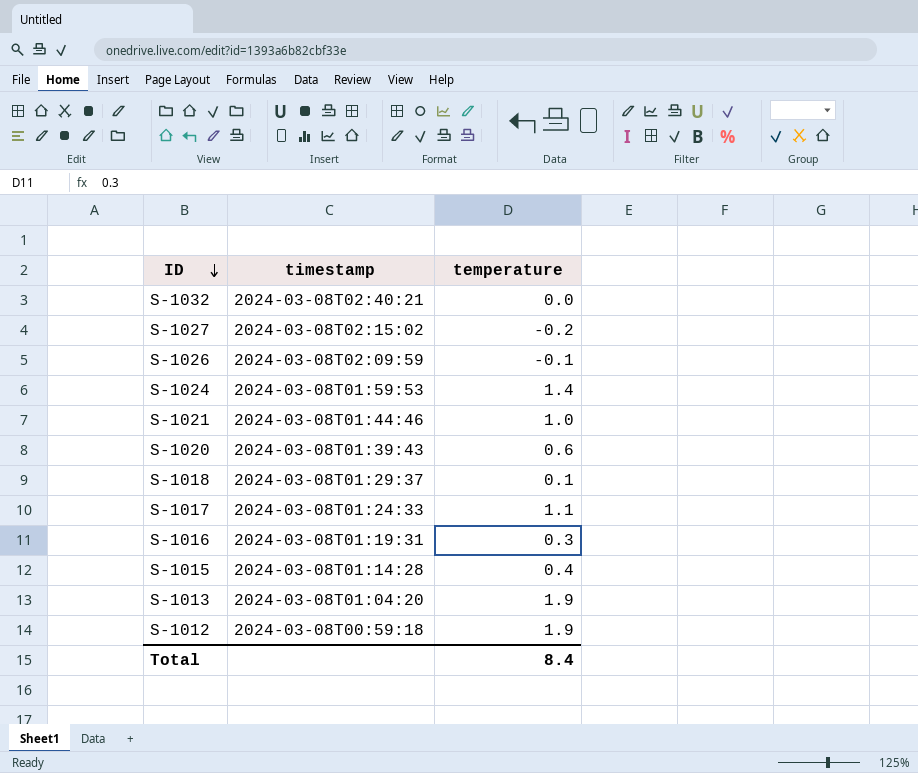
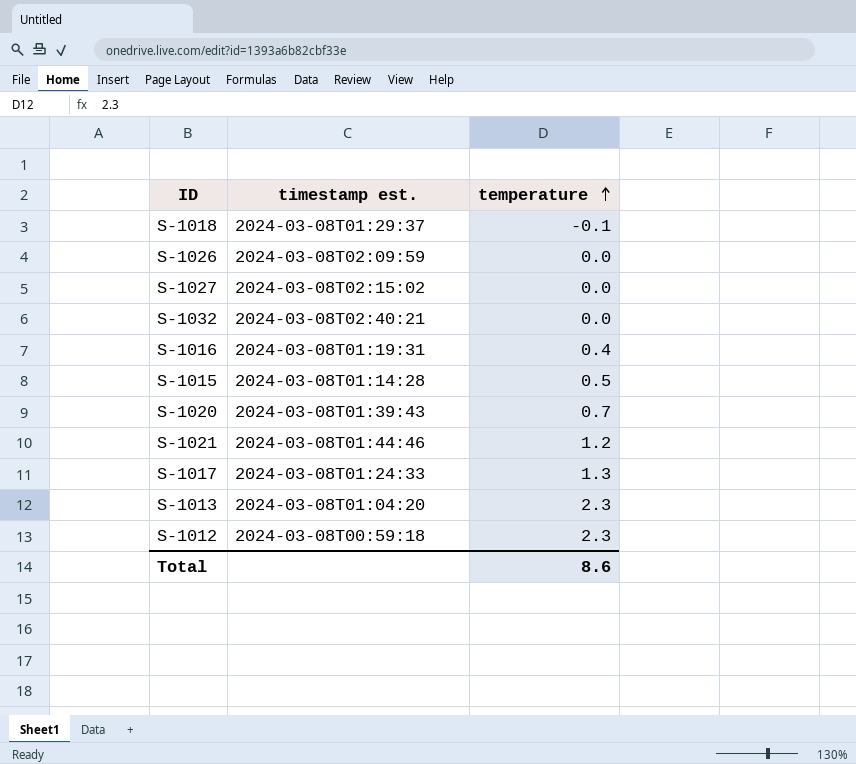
row order: ID descending -> temperature ascending
column name: timestamp -> timestamp est.
row S-1024: 2024-03-08T01:59:53 | 1.4 -> none
S-1018 | temperature: 0.1 -> -0.1
S-1026 | temperature: -0.1 -> 0.0
S-1027 | temperature: -0.2 -> 0.0
S-1016 | temperature: 0.3 -> 0.4
S-1015 | temperature: 0.4 -> 0.5
S-1020 | temperature: 0.6 -> 0.7
S-1021 | temperature: 1.0 -> 1.2
S-1017 | temperature: 1.1 -> 1.3
S-1013 | temperature: 1.9 -> 2.3
S-1012 | temperature: 1.9 -> 2.3
Total | temperature: 8.4 -> 8.6

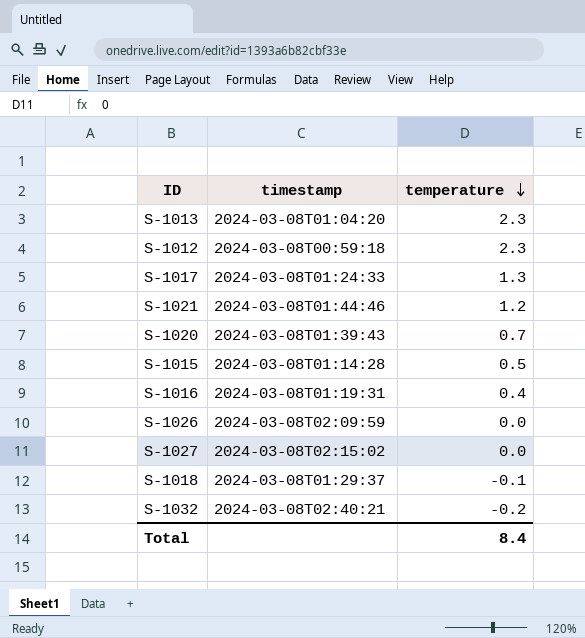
row order: temperature ascending -> temperature descending
column name: timestamp est. -> timestamp
S-1032 | temperature: 0.0 -> -0.2
Total | temperature: 8.6 -> 8.4

